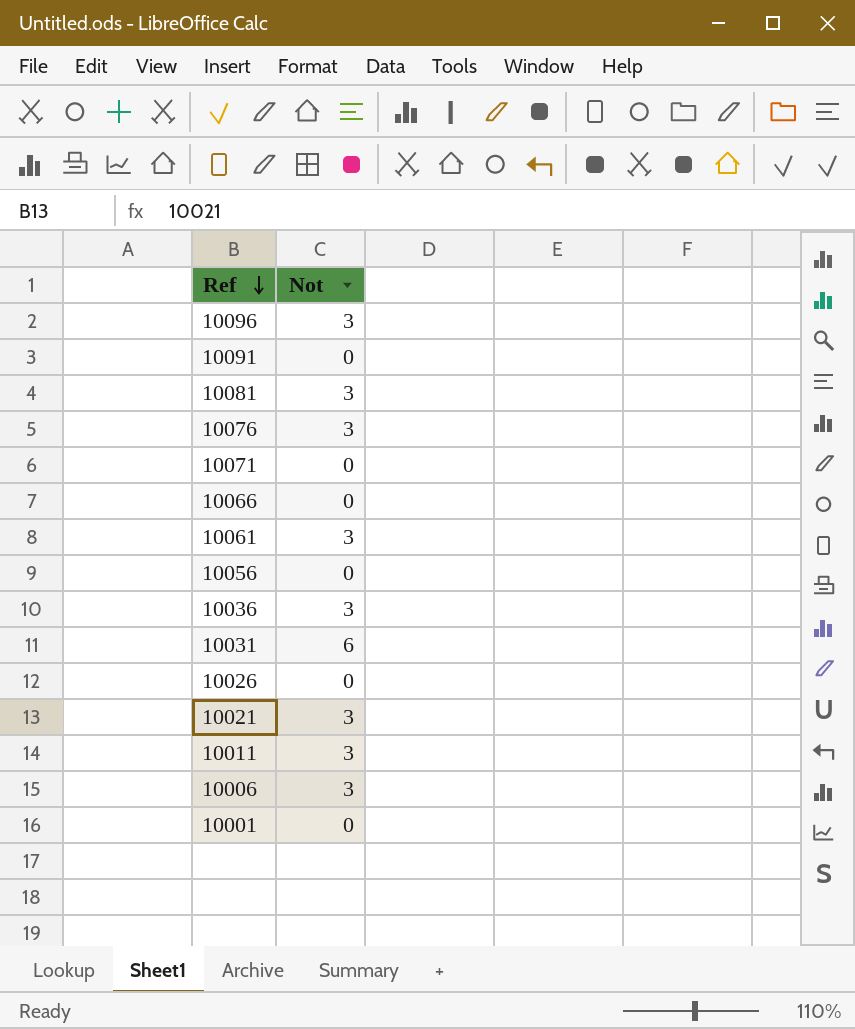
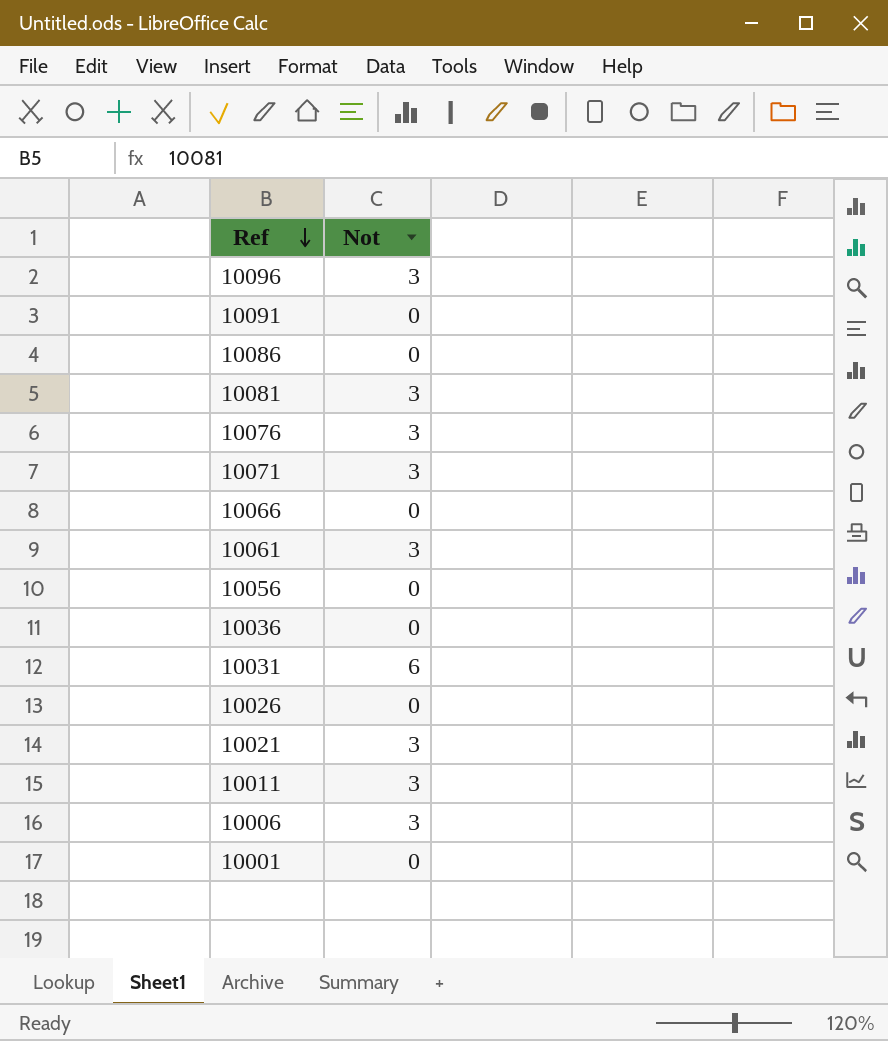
row 10086: none -> 0
10071 | Not: 0 -> 3
10036 | Not: 3 -> 0

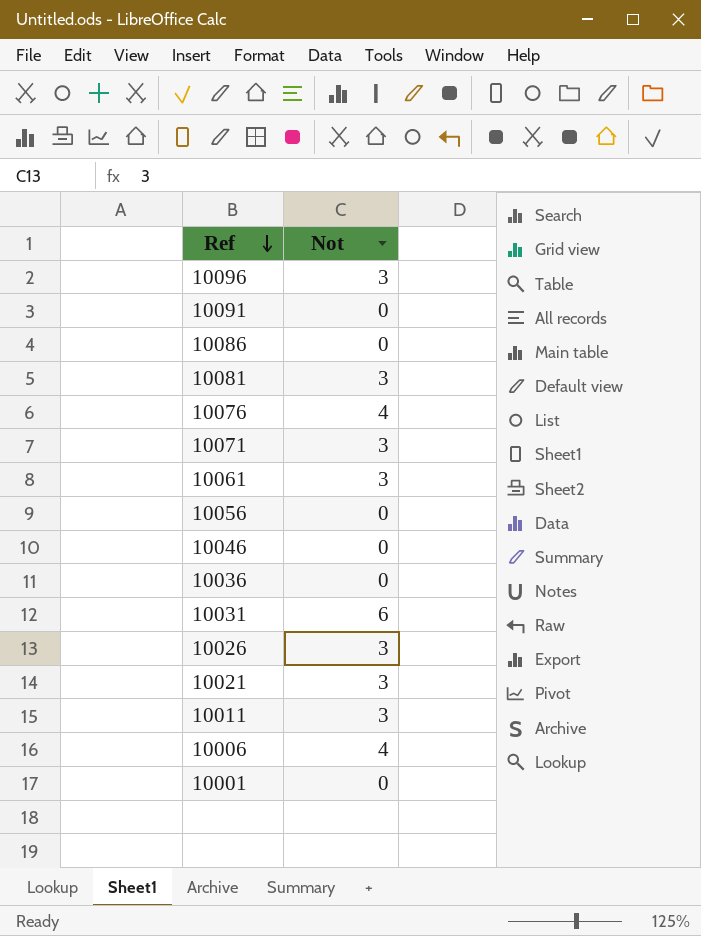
row 10066: 0 -> none
10076 | Not: 3 -> 4
row 10046: none -> 0
10026 | Not: 0 -> 3
10006 | Not: 3 -> 4

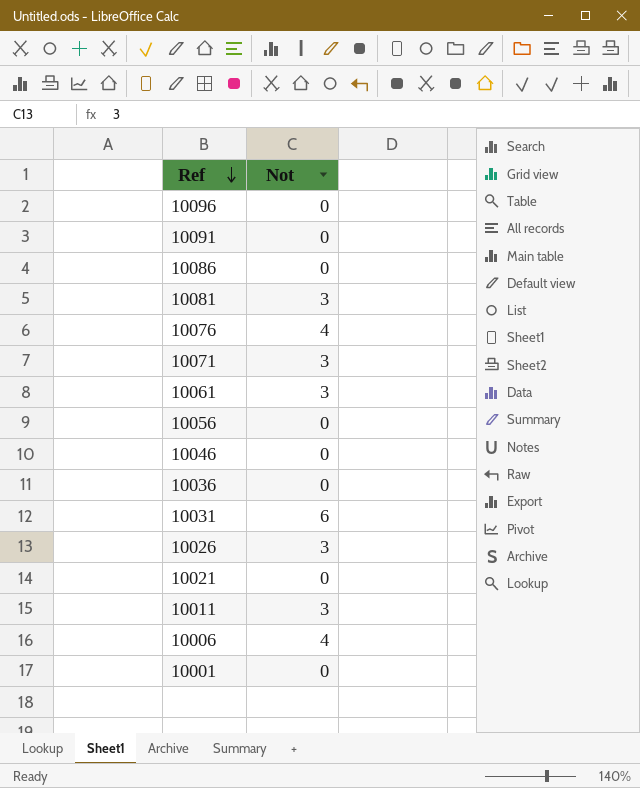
10096 | Not: 3 -> 0
10021 | Not: 3 -> 0

